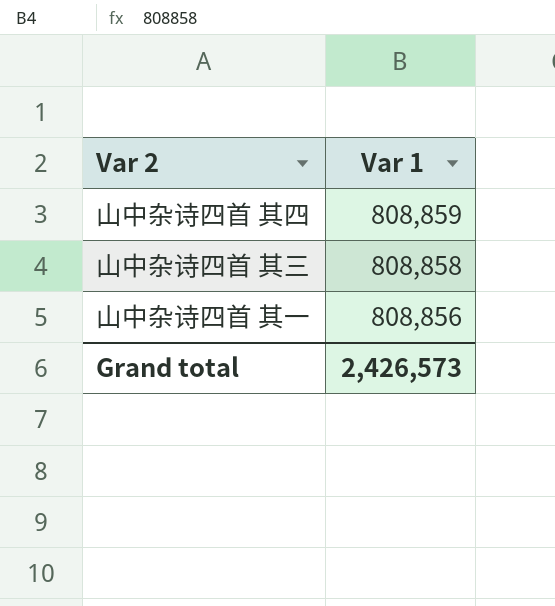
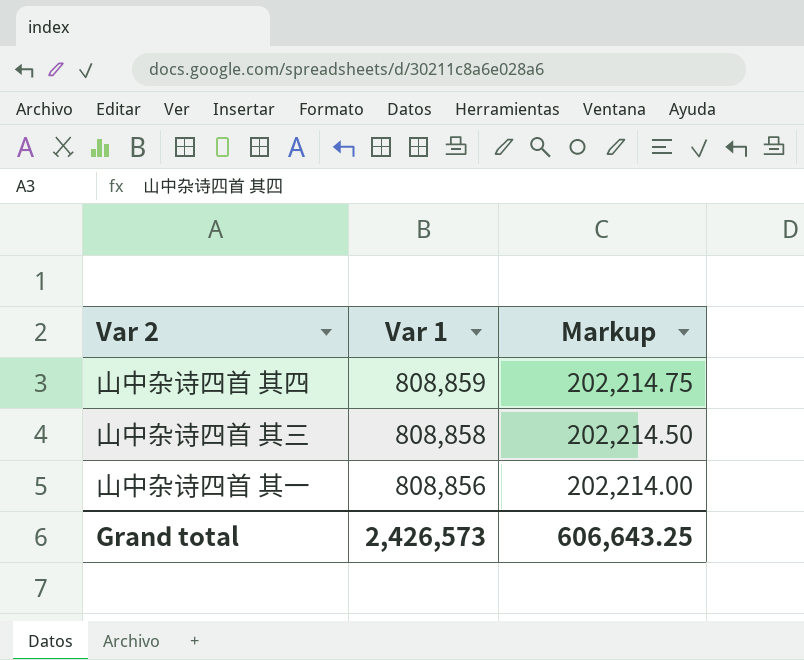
column Markup | formula: none -> [Var 1] * 0.25

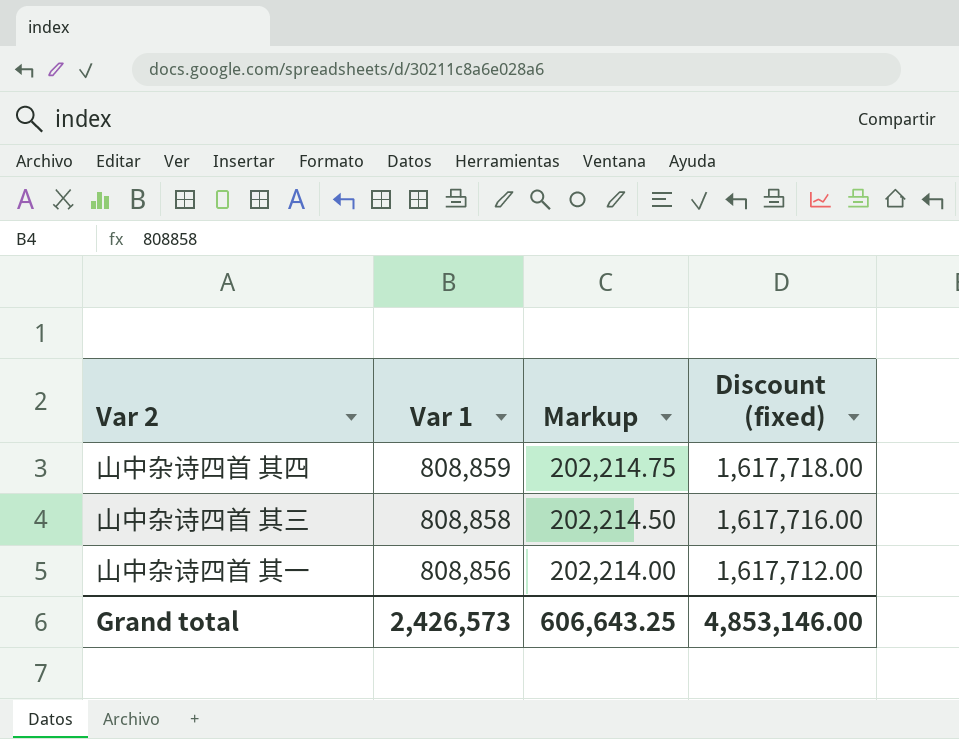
column Discount (fixed) | formula: none -> [Var 1] * 2

